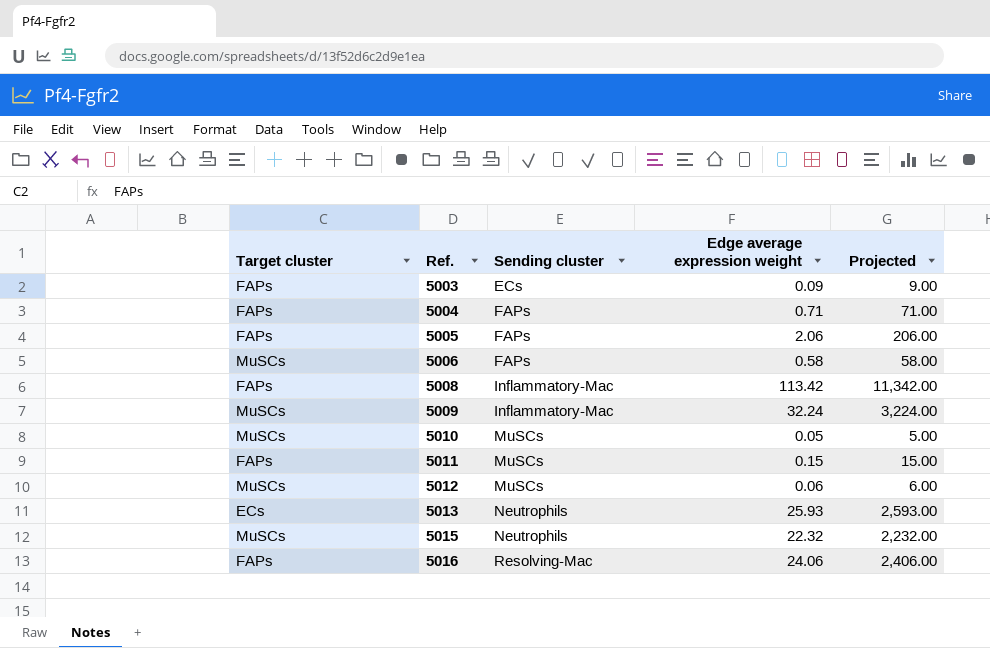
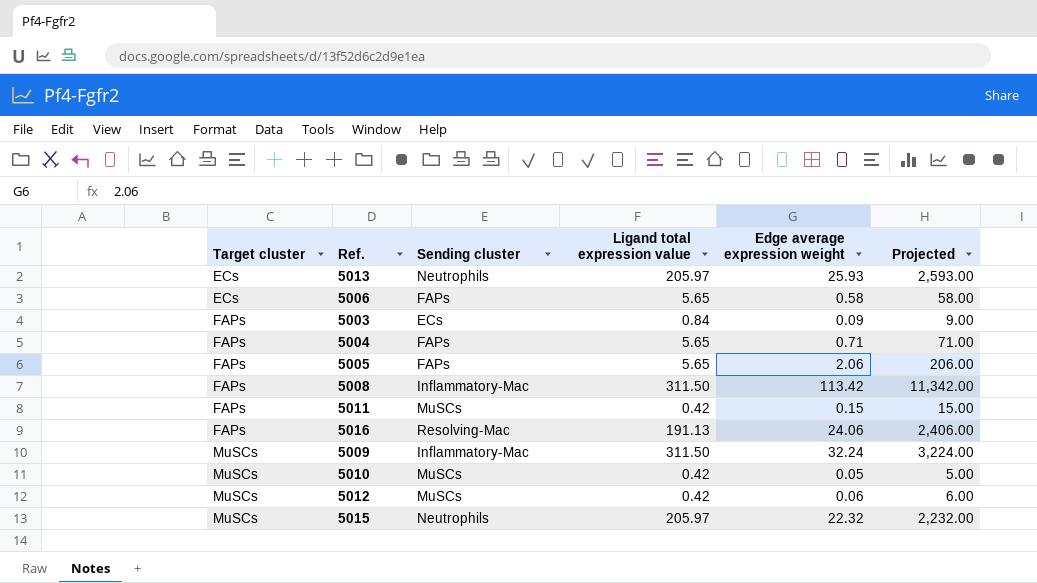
row order: Ref. ascending -> Target cluster ascending
column Ligand total expression value | position: none -> 4
5006 | Target cluster: MuSCs -> ECs

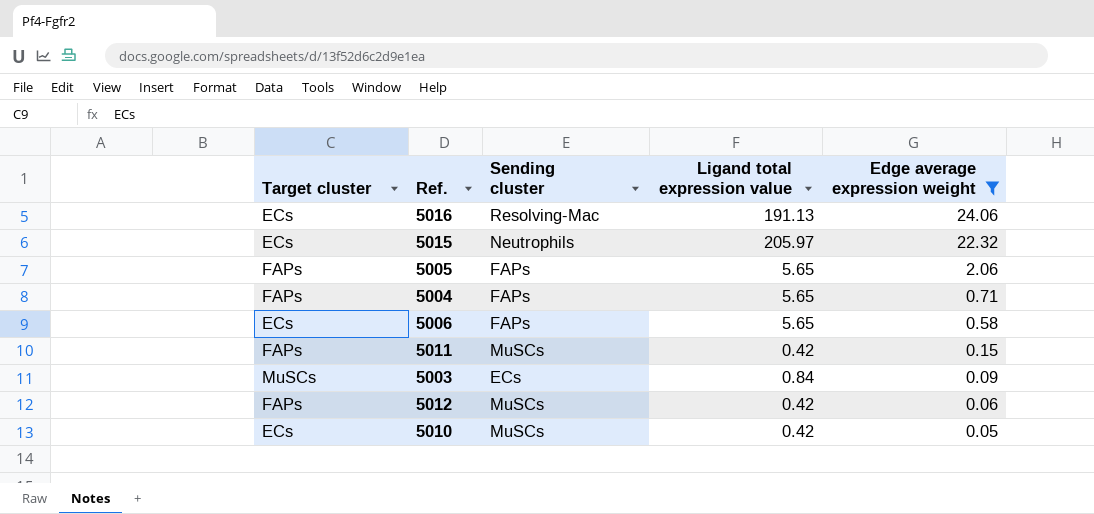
filter: none -> Edge average expression weight <= 24.06
row order: Target cluster ascending -> Edge average expression weight descending
column Projected | formula: [Edge average expression weight] * 100 -> none
5016 | Target cluster: FAPs -> ECs
5015 | Target cluster: MuSCs -> ECs
5003 | Target cluster: FAPs -> MuSCs
5012 | Target cluster: MuSCs -> FAPs
5010 | Target cluster: MuSCs -> ECs

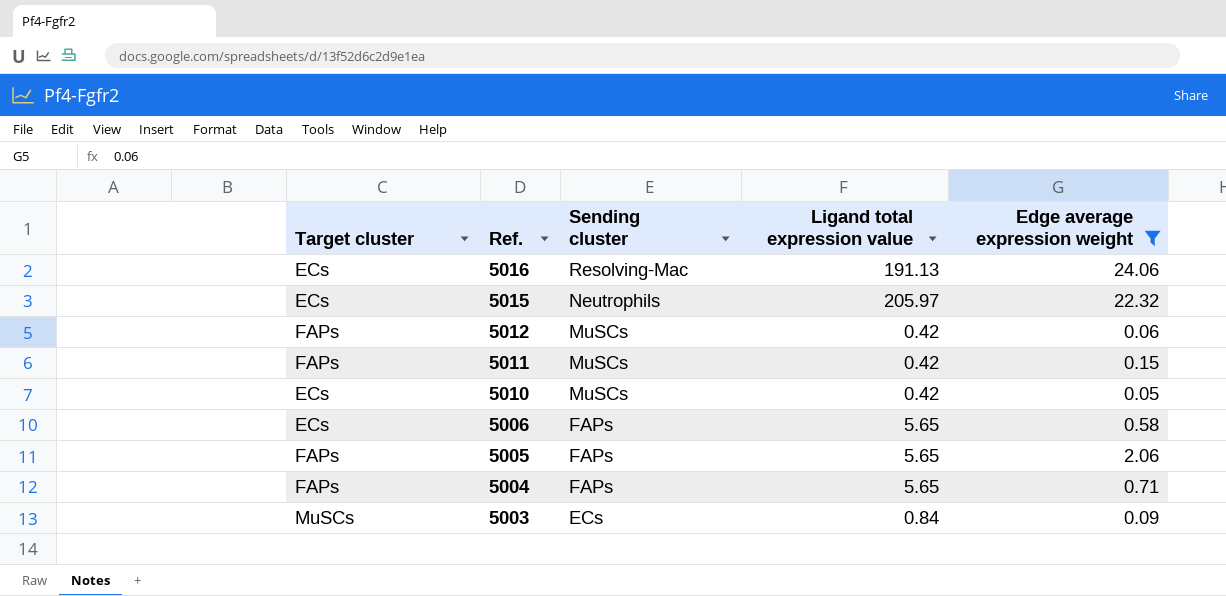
row order: Edge average expression weight descending -> Ref. descending

